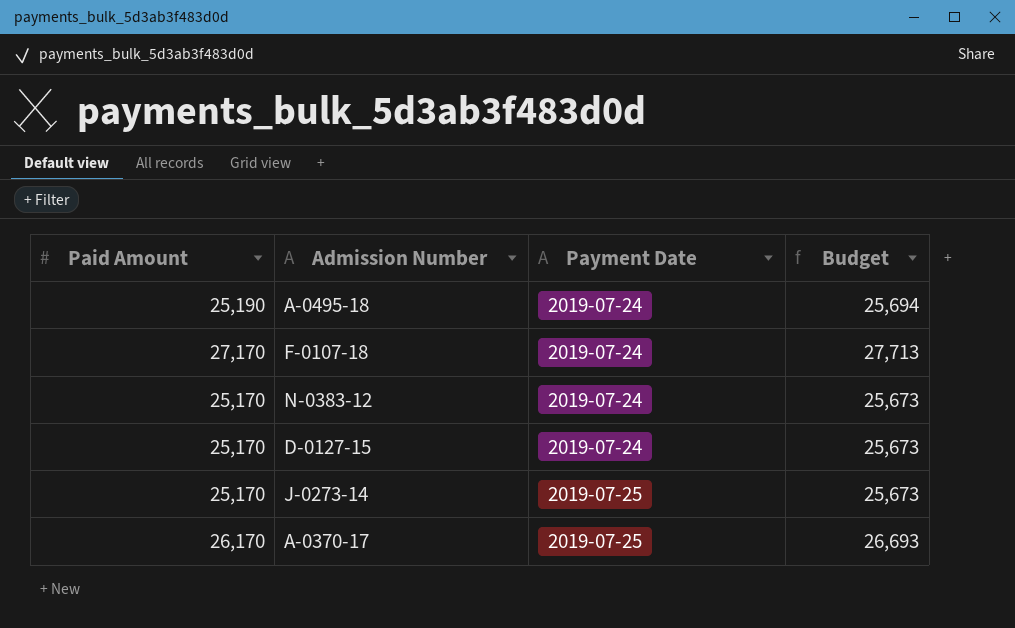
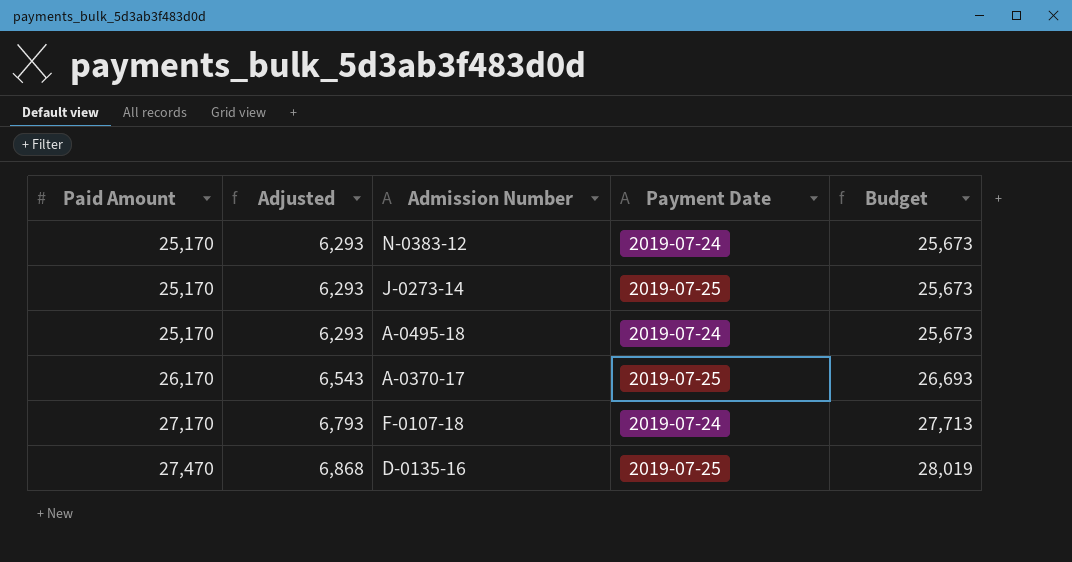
row order: Payment Date ascending -> Paid Amount ascending
column Adjusted | formula: none -> [Paid Amount] * 0.25
row D-0127-15: 25,170 | 2019-07-24 | 25,673 -> none
A-0495-18 | Paid Amount: 25,190 -> 25,170
A-0495-18 | Budget: 25,694 -> 25,673
row D-0135-16: none -> 27,470 | 6,868 | 2019-07-25 | 28,019

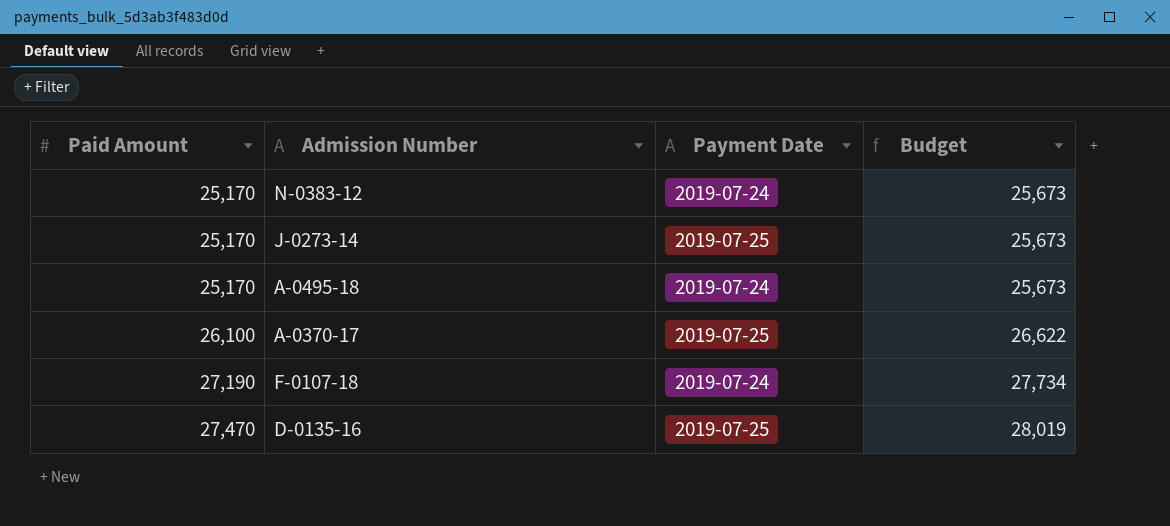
column Adjusted | formula: [Paid Amount] * 0.25 -> none
A-0370-17 | Paid Amount: 26,170 -> 26,100
A-0370-17 | Budget: 26,693 -> 26,622
F-0107-18 | Paid Amount: 27,170 -> 27,190
F-0107-18 | Budget: 27,713 -> 27,734

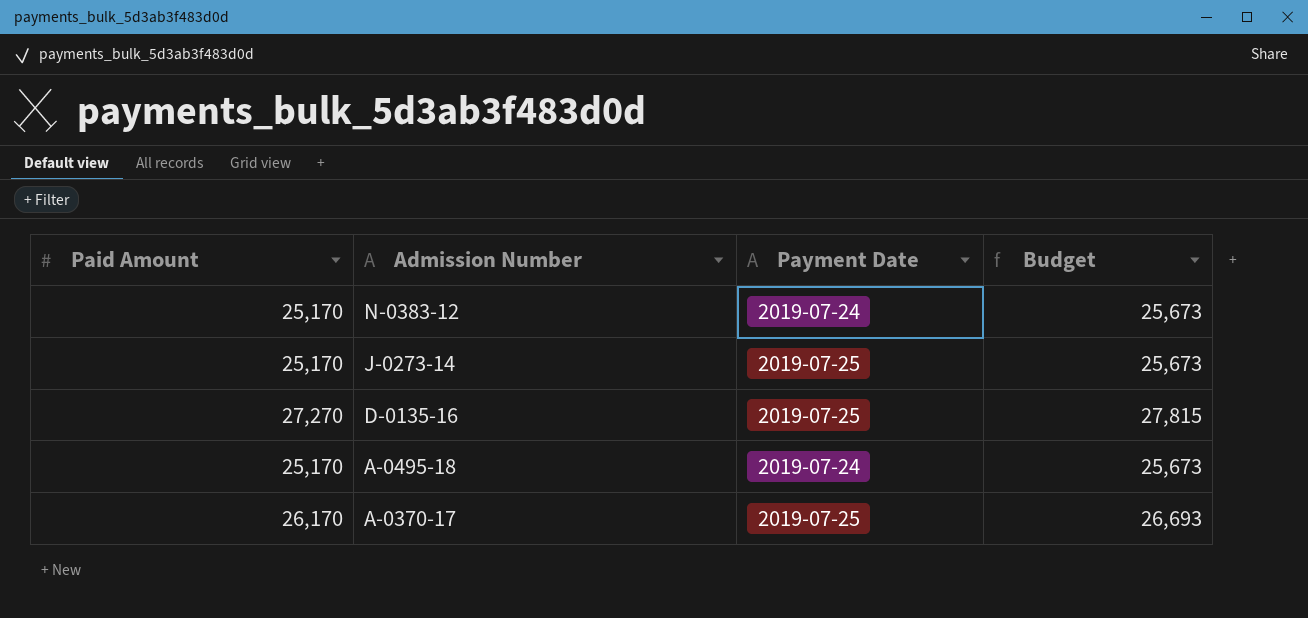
row order: Paid Amount ascending -> Admission Number descending
row F-0107-18: 27,190 | 2019-07-24 | 27,734 -> none
D-0135-16 | Paid Amount: 27,470 -> 27,270
D-0135-16 | Budget: 28,019 -> 27,815
A-0370-17 | Paid Amount: 26,100 -> 26,170
A-0370-17 | Budget: 26,622 -> 26,693

